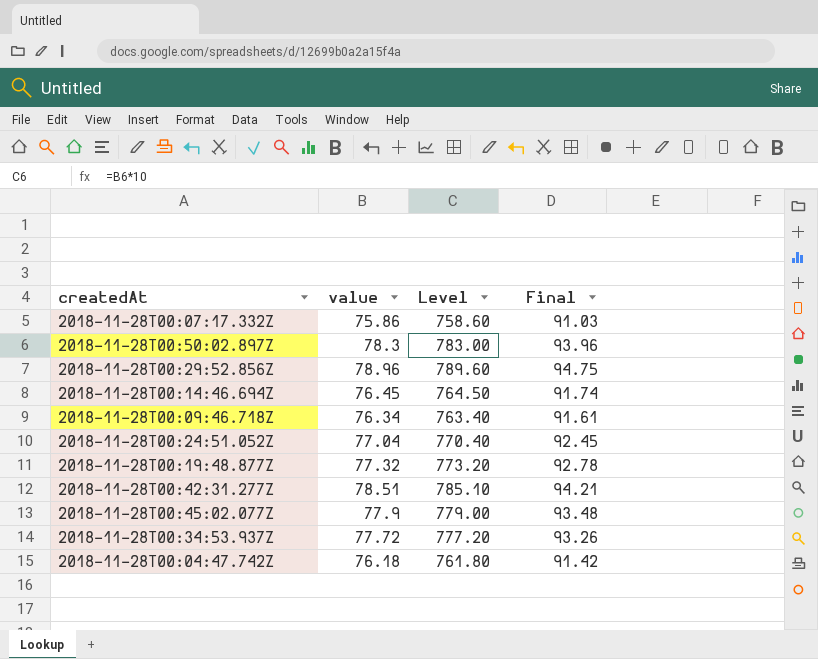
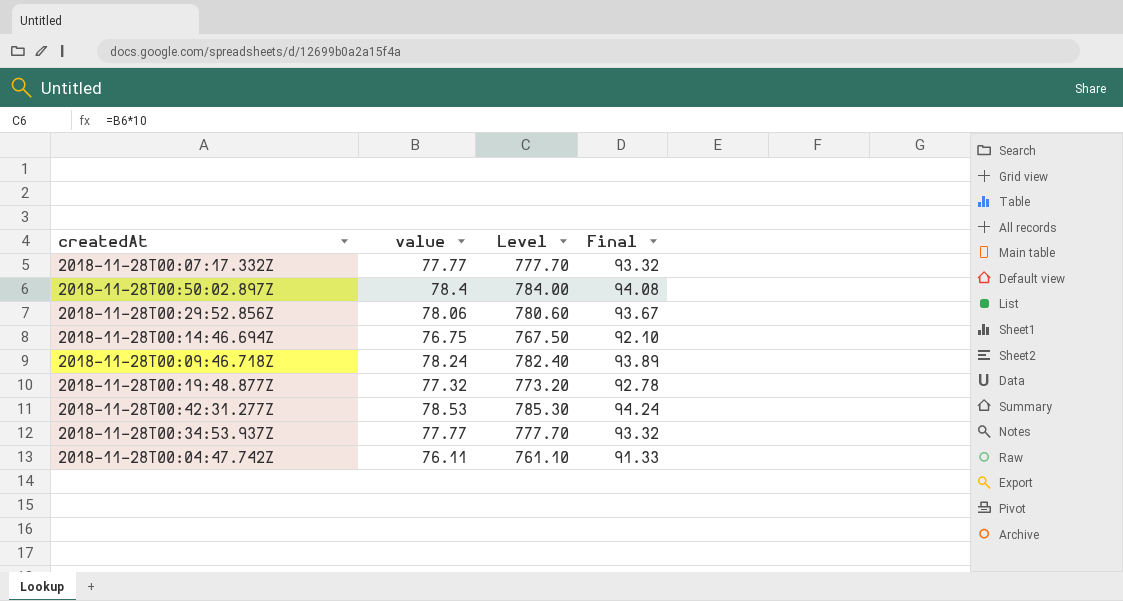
row 2018-11-28T00:24:51.052Z: 77.04 | 770.40 | 92.45 -> none
row 2018-11-28T00:45:02.077Z: 77.9 | 779.00 | 93.48 -> none
2018-11-28T00:07:17.332Z | value: 75.86 -> 77.77
2018-11-28T00:07:17.332Z | Level: 758.60 -> 777.70
2018-11-28T00:07:17.332Z | Final: 91.03 -> 93.32
2018-11-28T00:50:02.897Z | value: 78.3 -> 78.4
2018-11-28T00:50:02.897Z | Level: 783.00 -> 784.00
2018-11-28T00:50:02.897Z | Final: 93.96 -> 94.08
2018-11-28T00:29:52.856Z | value: 78.96 -> 78.06
2018-11-28T00:29:52.856Z | Level: 789.60 -> 780.60
2018-11-28T00:29:52.856Z | Final: 94.75 -> 93.67
2018-11-28T00:14:46.694Z | value: 76.45 -> 76.75
2018-11-28T00:14:46.694Z | Level: 764.50 -> 767.50
2018-11-28T00:14:46.694Z | Final: 91.74 -> 92.10
2018-11-28T00:09:46.718Z | value: 76.34 -> 78.24
2018-11-28T00:09:46.718Z | Level: 763.40 -> 782.40
2018-11-28T00:09:46.718Z | Final: 91.61 -> 93.89
2018-11-28T00:42:31.277Z | value: 78.51 -> 78.53
2018-11-28T00:42:31.277Z | Level: 785.10 -> 785.30
2018-11-28T00:42:31.277Z | Final: 94.21 -> 94.24
2018-11-28T00:34:53.937Z | value: 77.72 -> 77.77
2018-11-28T00:34:53.937Z | Level: 777.20 -> 777.70
2018-11-28T00:34:53.937Z | Final: 93.26 -> 93.32
2018-11-28T00:04:47.742Z | value: 76.18 -> 76.11
2018-11-28T00:04:47.742Z | Level: 761.80 -> 761.10
2018-11-28T00:04:47.742Z | Final: 91.42 -> 91.33

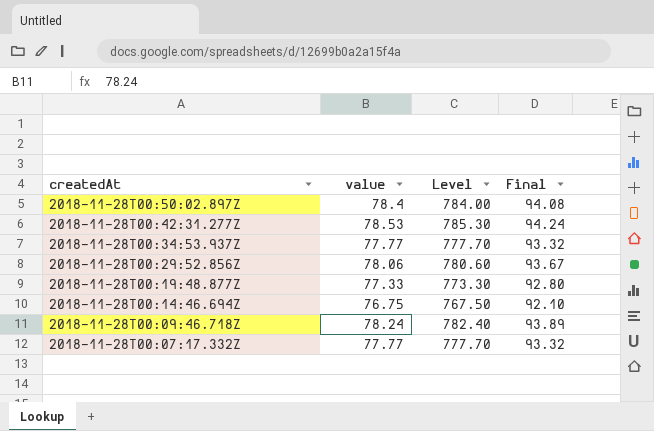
row order: none -> createdAt descending
row 2018-11-28T00:04:47.742Z: 76.11 | 761.10 | 91.33 -> none
2018-11-28T00:19:48.877Z | value: 77.32 -> 77.33
2018-11-28T00:19:48.877Z | Level: 773.20 -> 773.30
2018-11-28T00:19:48.877Z | Final: 92.78 -> 92.80

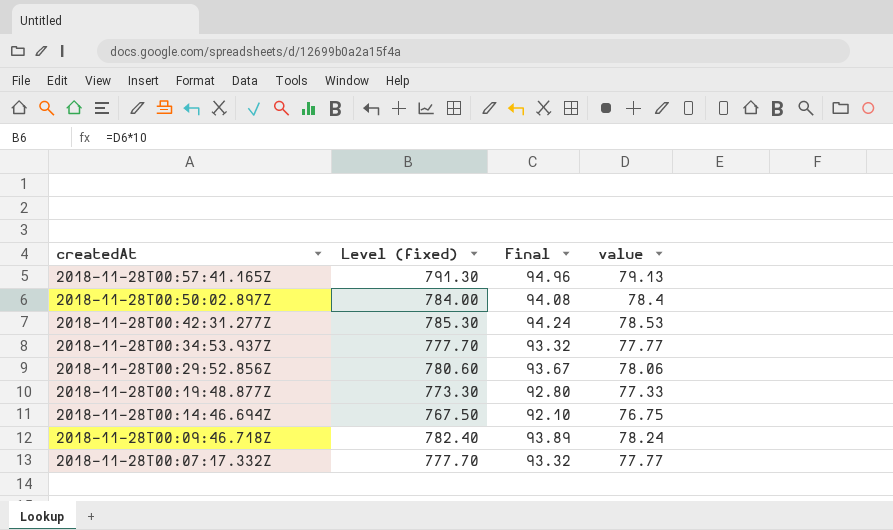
column name: Level -> Level (fixed)
column value | position: 2 -> 4
row 2018-11-28T00:57:41.165Z: none -> 791.30 | 94.96 | 79.13

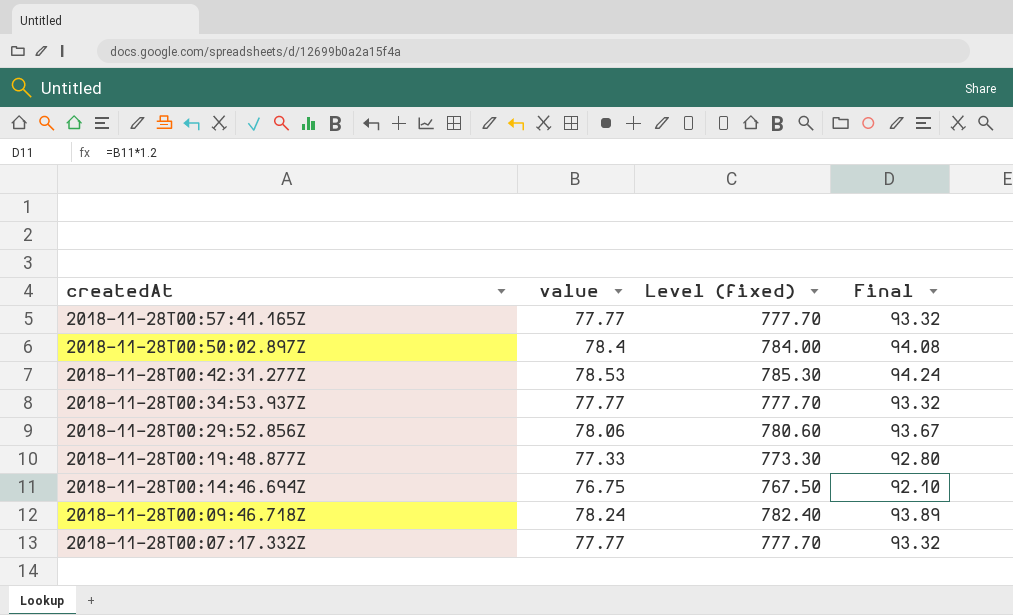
column value | position: 4 -> 2
2018-11-28T00:57:41.165Z | value: 79.13 -> 77.77
2018-11-28T00:57:41.165Z | Level (fixed): 791.30 -> 777.70
2018-11-28T00:57:41.165Z | Final: 94.96 -> 93.32

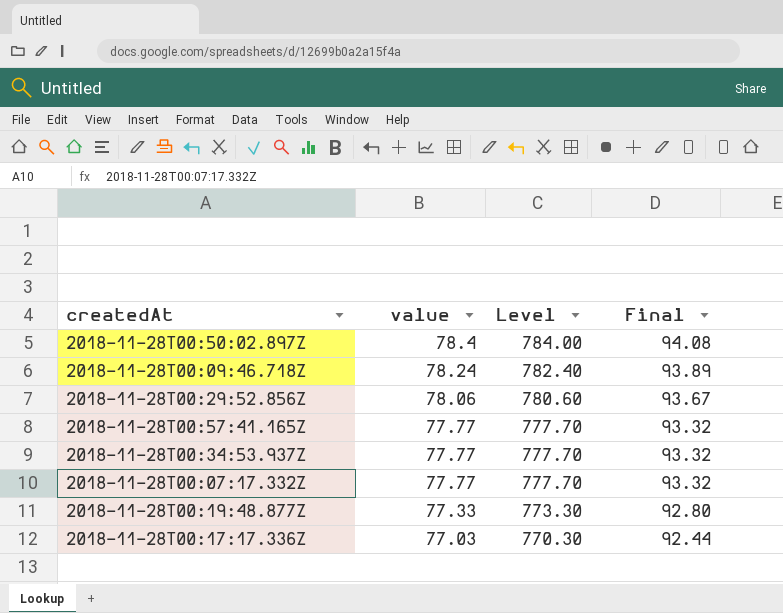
row order: createdAt descending -> value descending
column name: Level (fixed) -> Level
row 2018-11-28T00:42:31.277Z: 78.53 | 785.30 | 94.24 -> none
row 2018-11-28T00:14:46.694Z: 76.75 | 767.50 | 92.10 -> none
row 2018-11-28T00:17:17.336Z: none -> 77.03 | 770.30 | 92.44

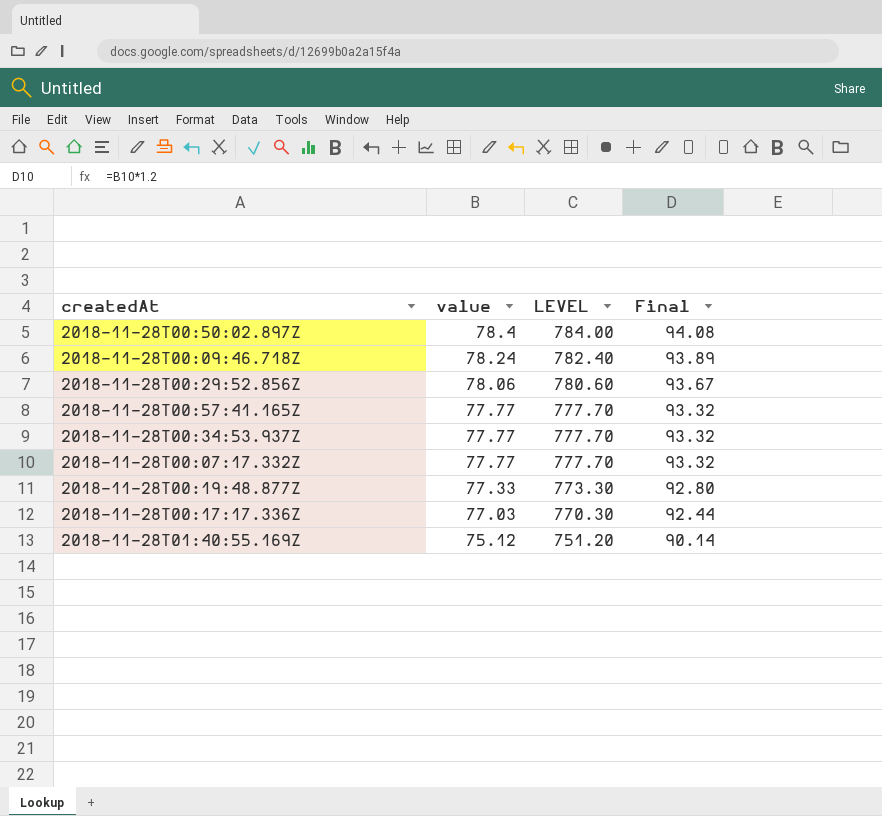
column name: Level -> LEVEL
row 2018-11-28T01:40:55.169Z: none -> 75.12 | 751.20 | 90.14

